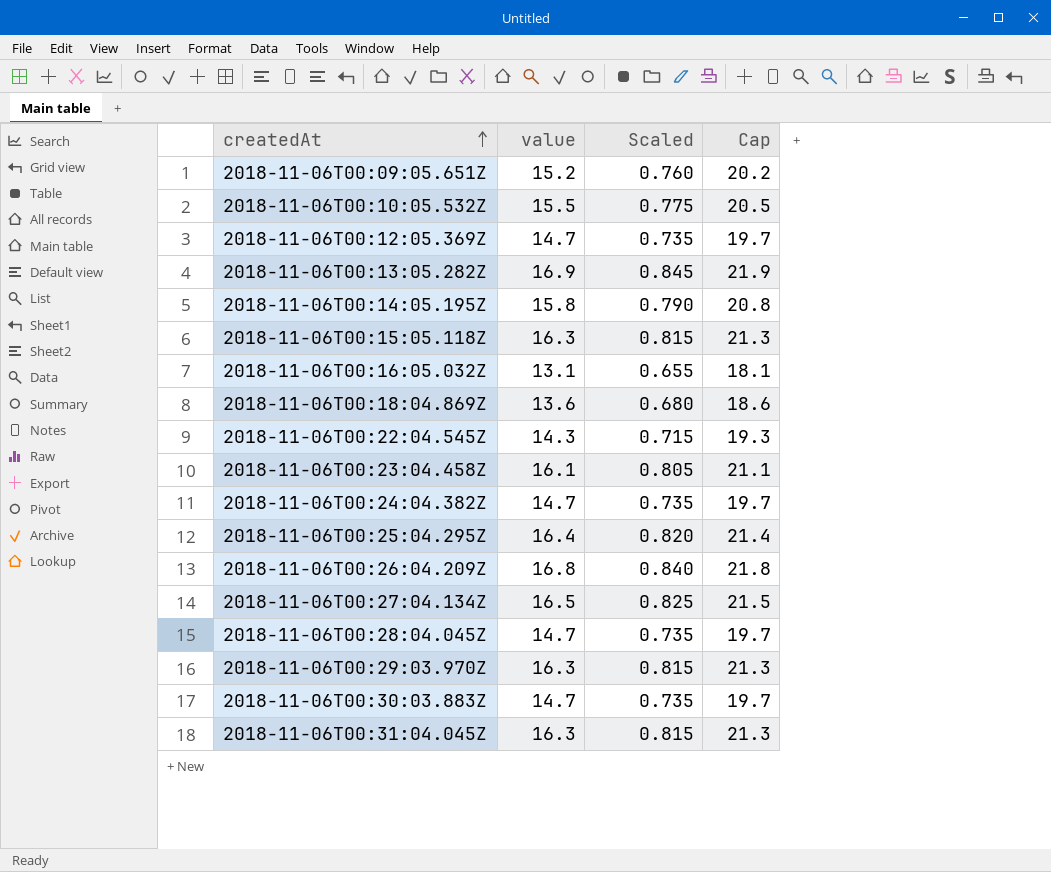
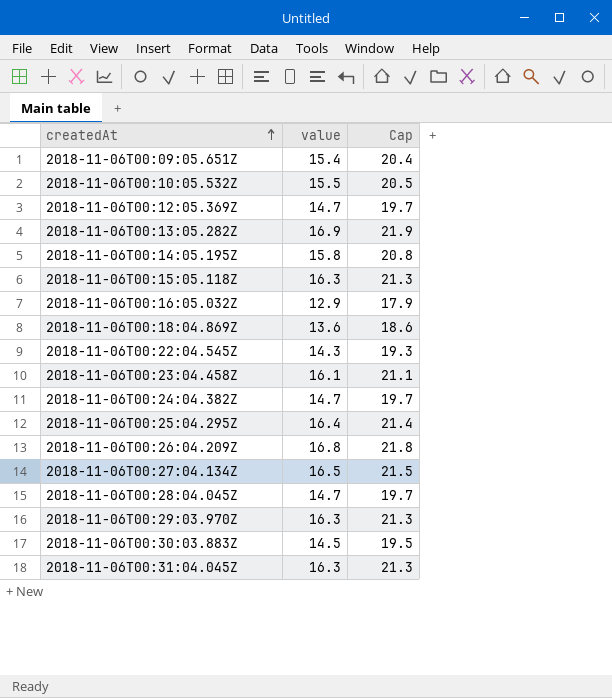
column Scaled | formula: [value] * 0.05 -> none
2018-11-06T00:09:05.651Z | value: 15.2 -> 15.4
2018-11-06T00:09:05.651Z | Cap: 20.2 -> 20.4
2018-11-06T00:16:05.032Z | value: 13.1 -> 12.9
2018-11-06T00:16:05.032Z | Cap: 18.1 -> 17.9
2018-11-06T00:30:03.883Z | value: 14.7 -> 14.5
2018-11-06T00:30:03.883Z | Cap: 19.7 -> 19.5

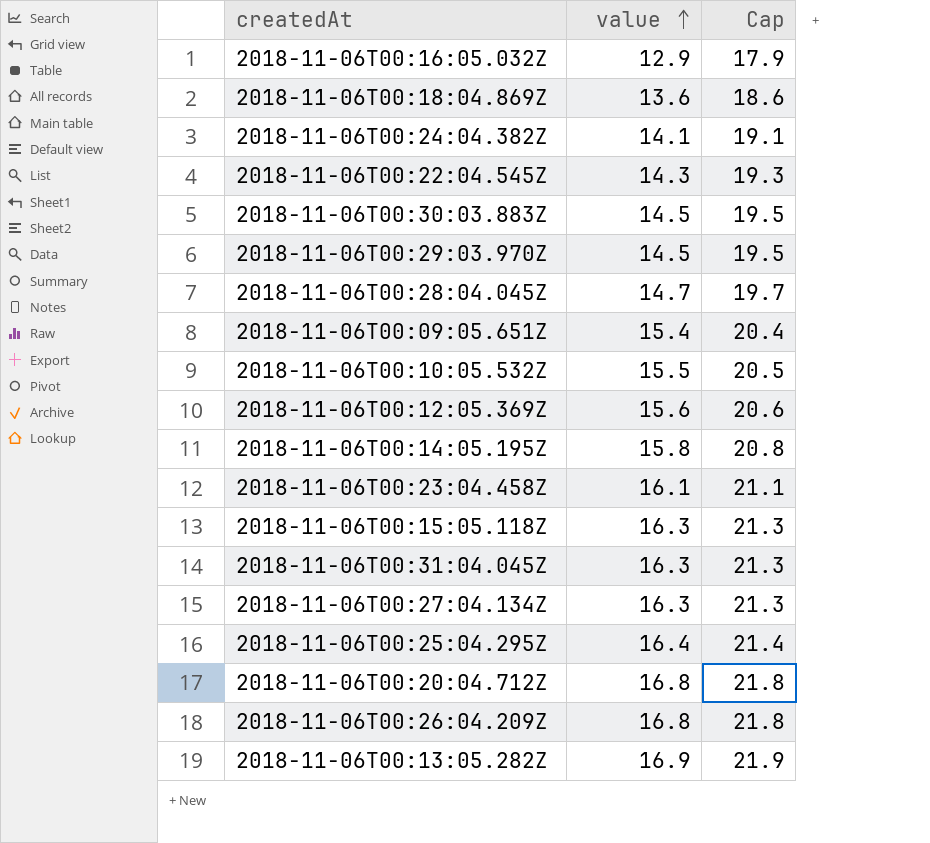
row order: createdAt ascending -> value ascending
2018-11-06T00:24:04.382Z | value: 14.7 -> 14.1
2018-11-06T00:24:04.382Z | Cap: 19.7 -> 19.1
2018-11-06T00:29:03.970Z | value: 16.3 -> 14.5
2018-11-06T00:29:03.970Z | Cap: 21.3 -> 19.5
2018-11-06T00:12:05.369Z | value: 14.7 -> 15.6
2018-11-06T00:12:05.369Z | Cap: 19.7 -> 20.6
2018-11-06T00:27:04.134Z | value: 16.5 -> 16.3
2018-11-06T00:27:04.134Z | Cap: 21.5 -> 21.3
row 2018-11-06T00:20:04.712Z: none -> 16.8 | 21.8

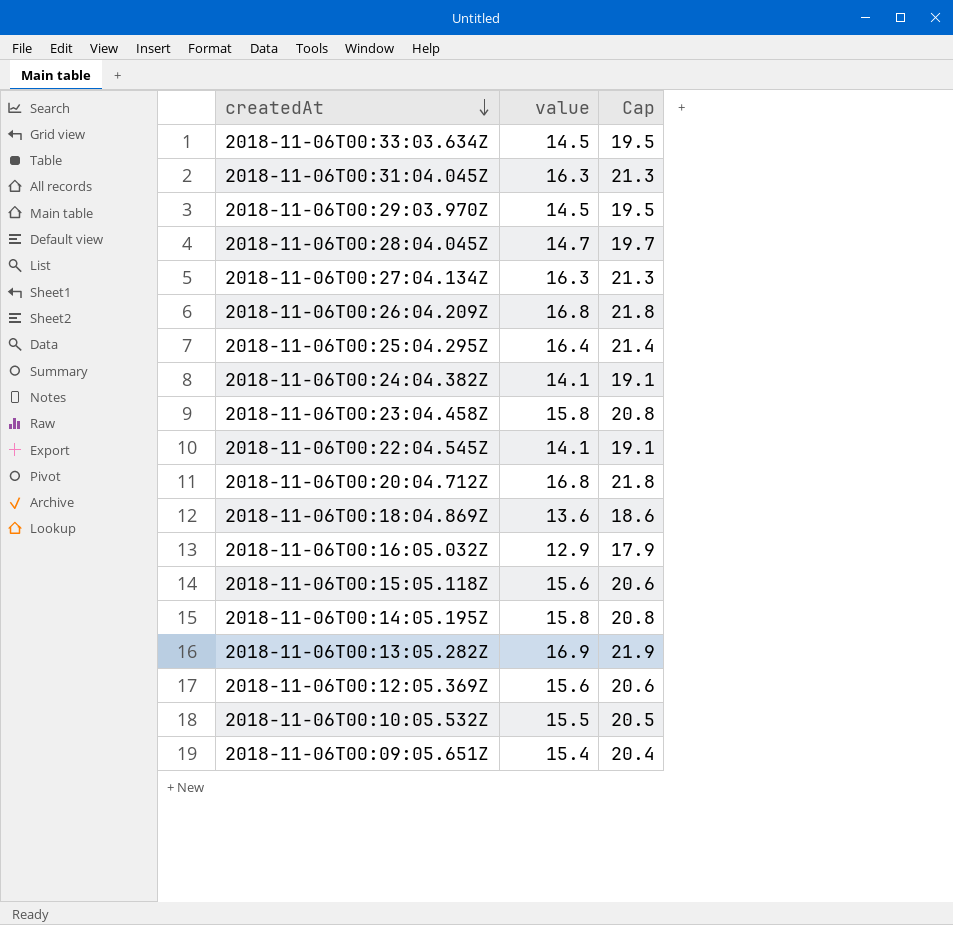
row order: value ascending -> createdAt descending
row 2018-11-06T00:30:03.883Z: 14.5 | 19.5 -> none
row 2018-11-06T00:33:03.634Z: none -> 14.5 | 19.5
2018-11-06T00:23:04.458Z | value: 16.1 -> 15.8
2018-11-06T00:23:04.458Z | Cap: 21.1 -> 20.8
2018-11-06T00:22:04.545Z | value: 14.3 -> 14.1
2018-11-06T00:22:04.545Z | Cap: 19.3 -> 19.1
2018-11-06T00:15:05.118Z | value: 16.3 -> 15.6
2018-11-06T00:15:05.118Z | Cap: 21.3 -> 20.6

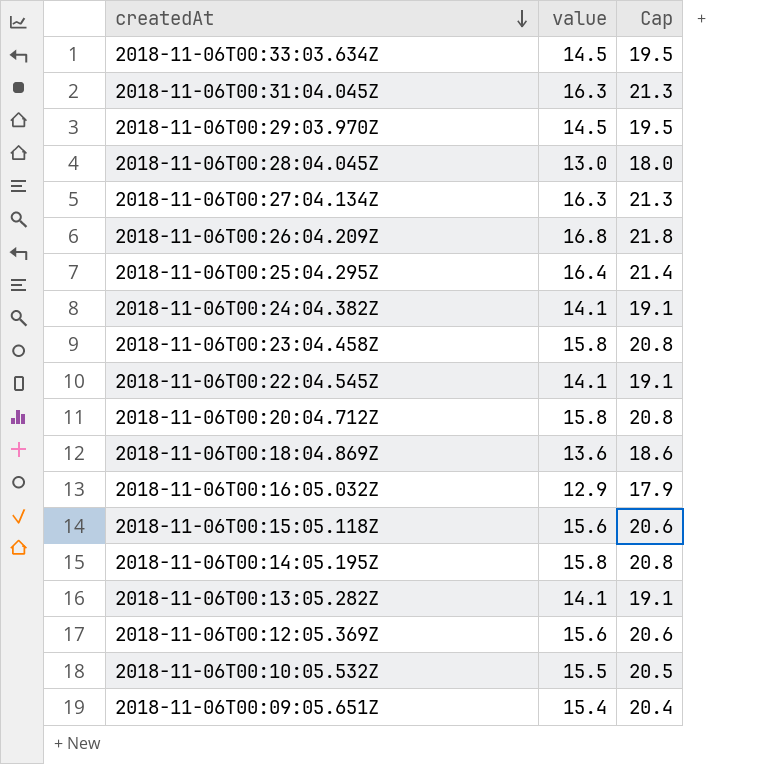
2018-11-06T00:28:04.045Z | value: 14.7 -> 13.0
2018-11-06T00:28:04.045Z | Cap: 19.7 -> 18.0
2018-11-06T00:20:04.712Z | value: 16.8 -> 15.8
2018-11-06T00:20:04.712Z | Cap: 21.8 -> 20.8
2018-11-06T00:13:05.282Z | value: 16.9 -> 14.1
2018-11-06T00:13:05.282Z | Cap: 21.9 -> 19.1

